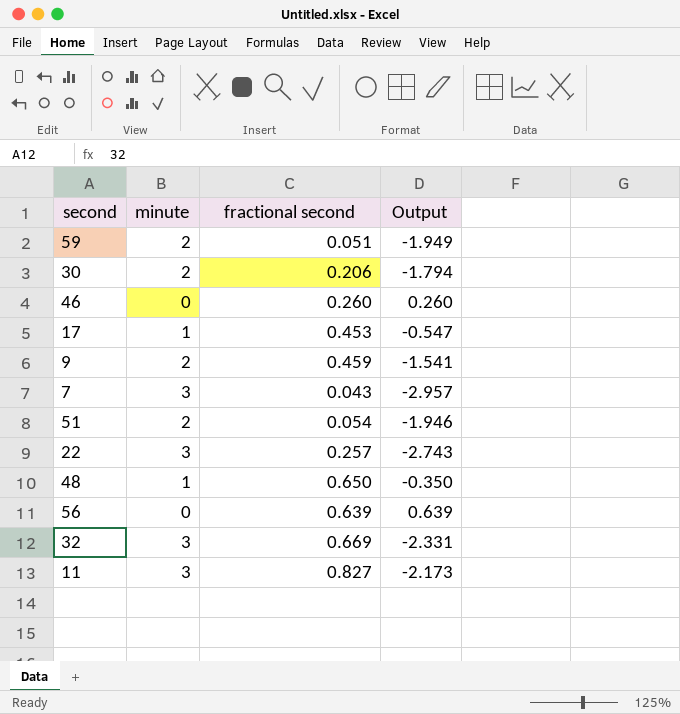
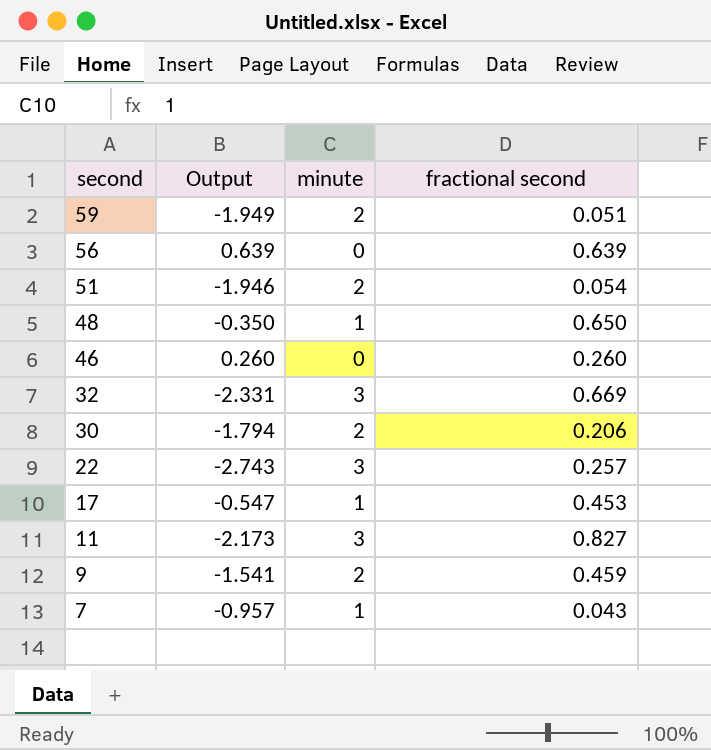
row order: none -> second descending
column Output | position: 4 -> 2
7 | Output: -2.957 -> -0.957
7 | minute: 3 -> 1

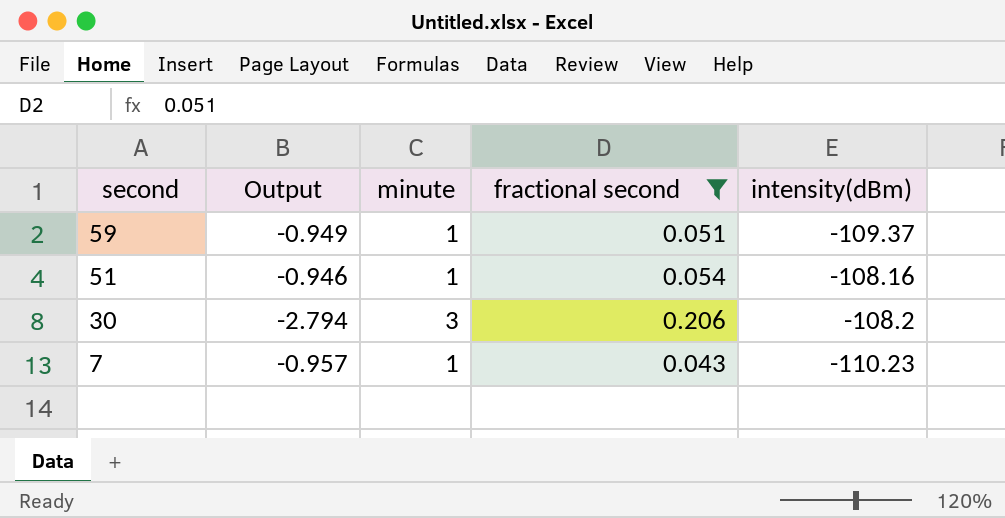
filter: none -> fractional second <= 0.206
column intensity(dBm) | position: none -> 5
59 | Output: -1.949 -> -0.949
59 | minute: 2 -> 1
51 | Output: -1.946 -> -0.946
51 | minute: 2 -> 1
30 | Output: -1.794 -> -2.794
30 | minute: 2 -> 3

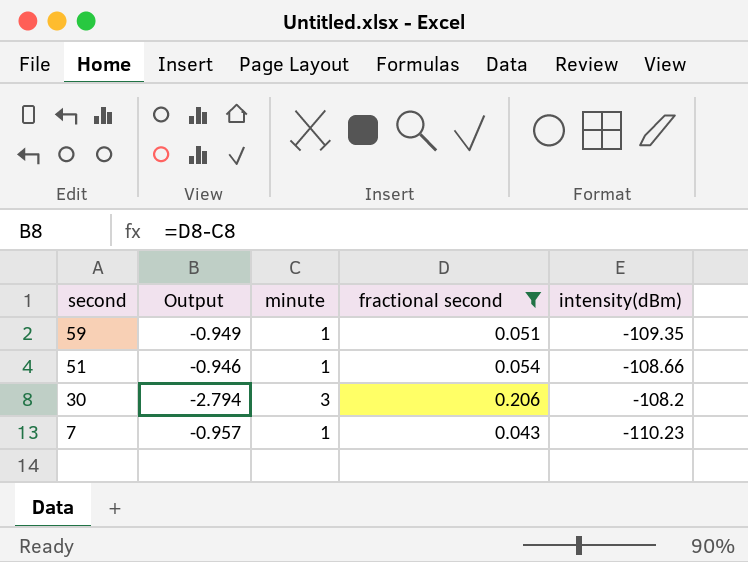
59 | intensity(dBm): -109.37 -> -109.35
51 | intensity(dBm): -108.16 -> -108.66

